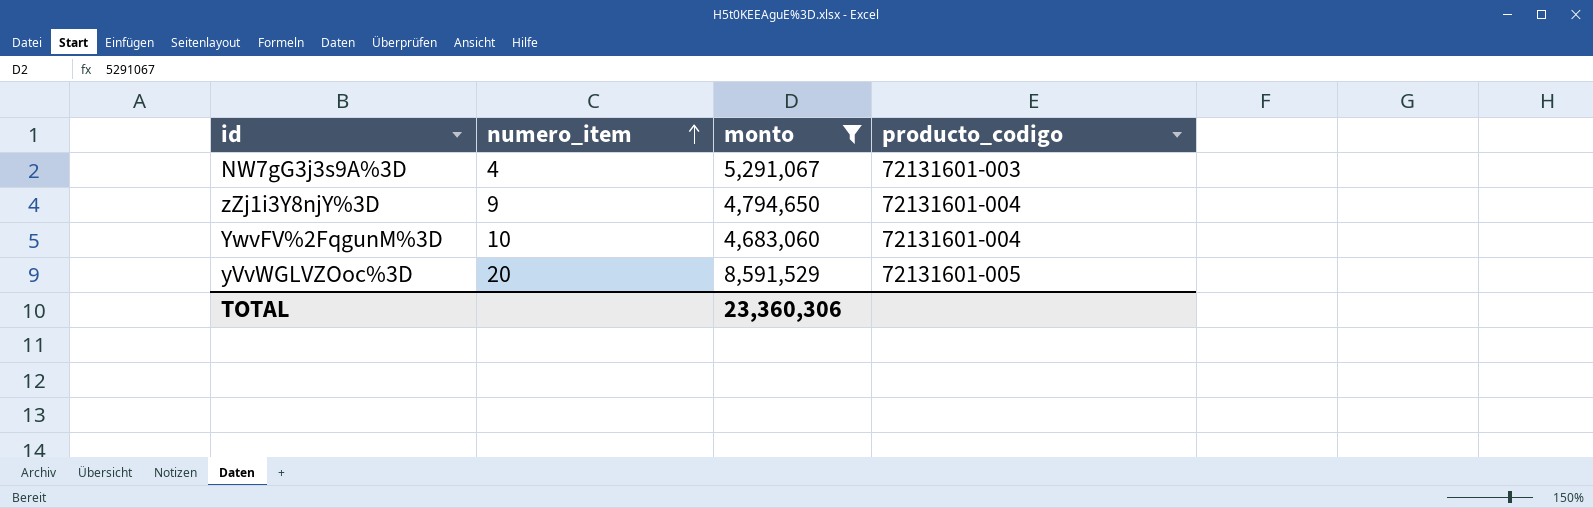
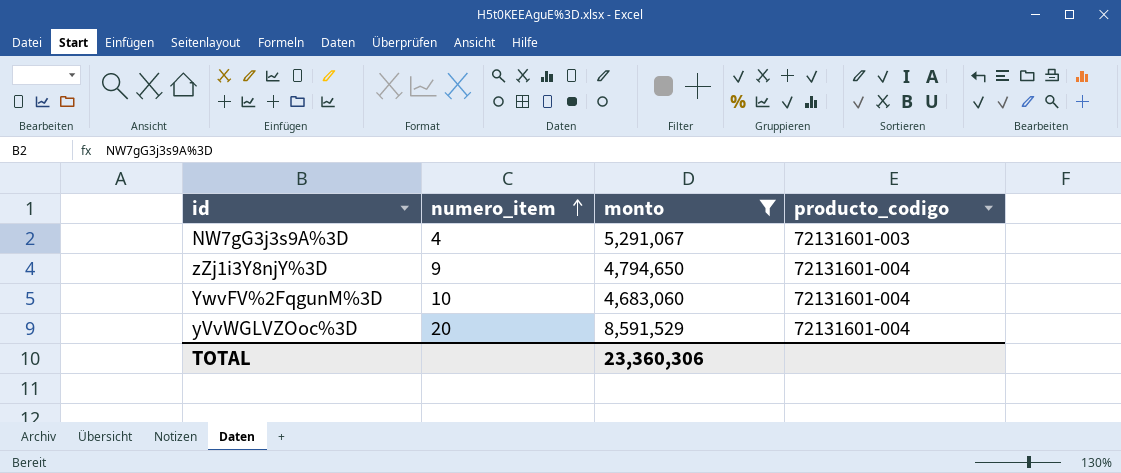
yVvWGLVZOoc%3D | producto_codigo: 72131601-005 -> 72131601-004

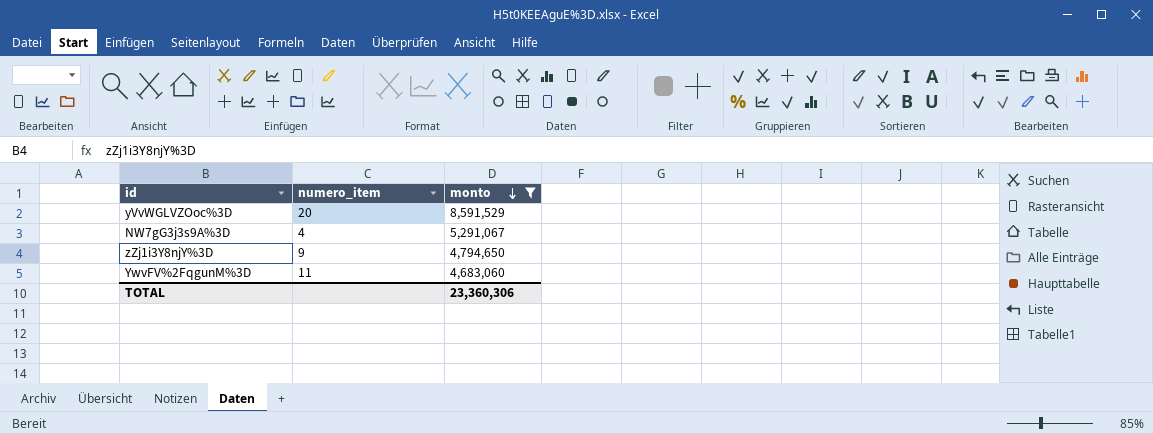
row order: numero_item ascending -> monto descending
column producto_codigo | position: 4 -> none
YwvFV%2FqgunM%3D | numero_item: 10 -> 11

